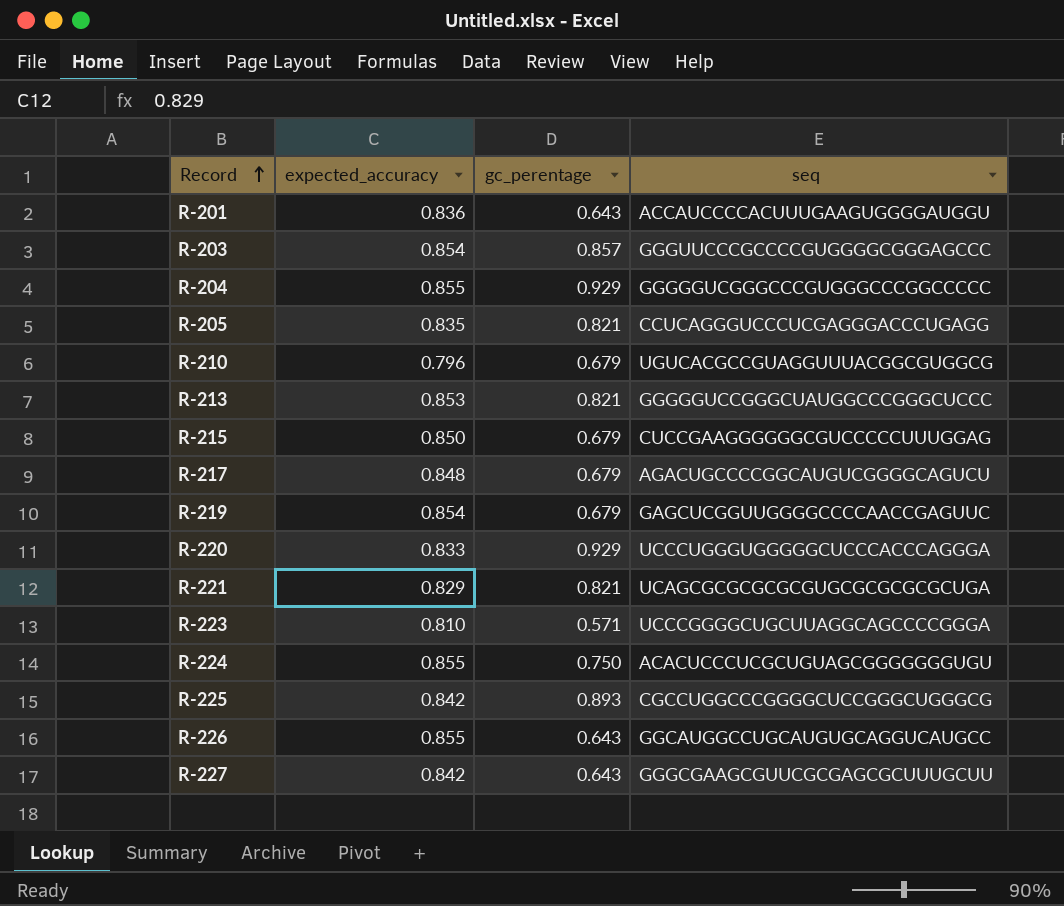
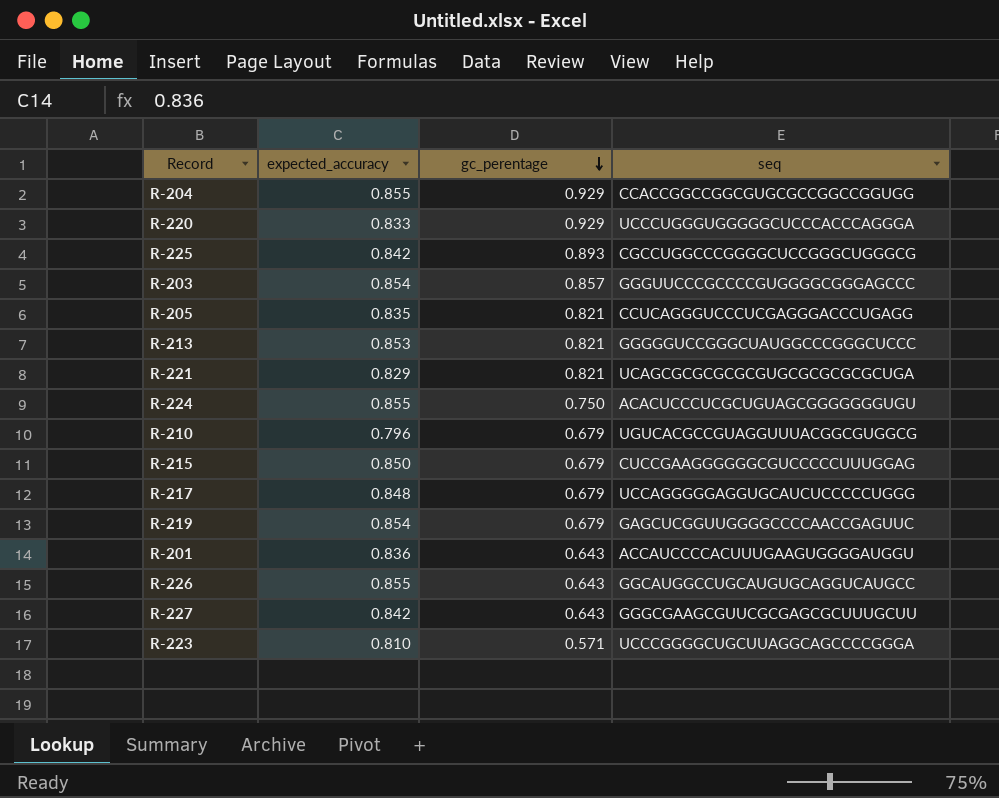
row order: Record ascending -> gc_perentage descending
R-204 | seq: GGGGGUCGGGCCCGUGGGCCCGGCCCCC -> CCACCGGCCGGCGUGCGCCGGCCGGUGG
R-217 | seq: AGACUGCCCCGGCAUGUCGGGGCAGUCU -> UCCAGGGGGAGGUGCAUCUCCCCCUGGG

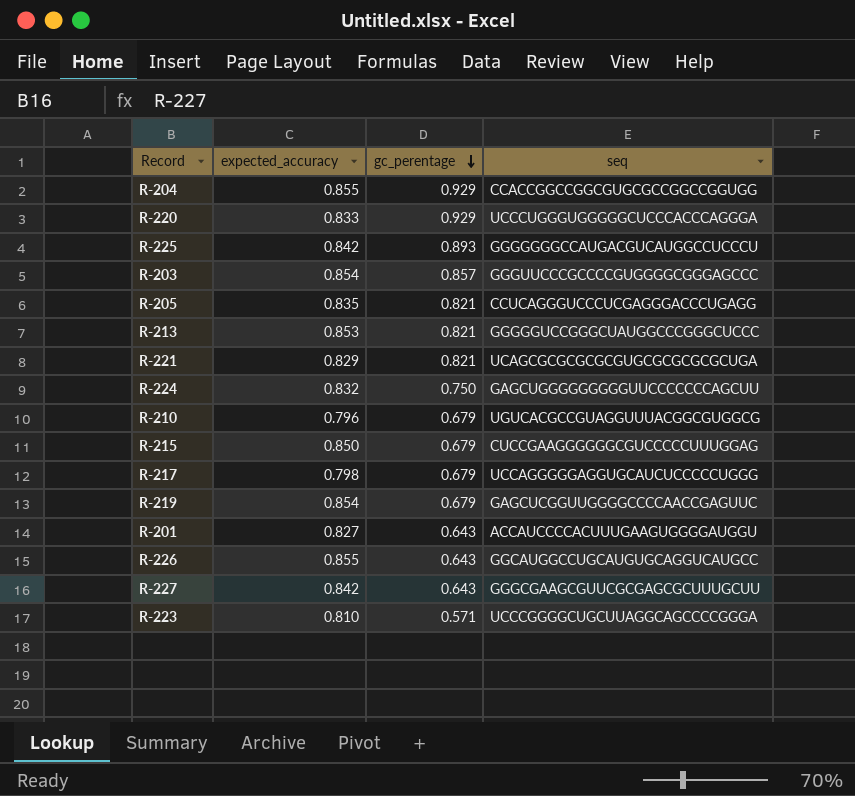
R-225 | seq: CGCCUGGCCCGGGGCUCCGGGCUGGGCG -> GGGGGGGCCAUGACGUCAUGGCCUCCCU
R-224 | expected_accuracy: 0.855 -> 0.832
R-224 | seq: ACACUCCCUCGCUGUAGCGGGGGGGUGU -> GAGCUGGGGGGGGGUUCCCCCCCAGCUU
R-217 | expected_accuracy: 0.848 -> 0.798
R-201 | expected_accuracy: 0.836 -> 0.827

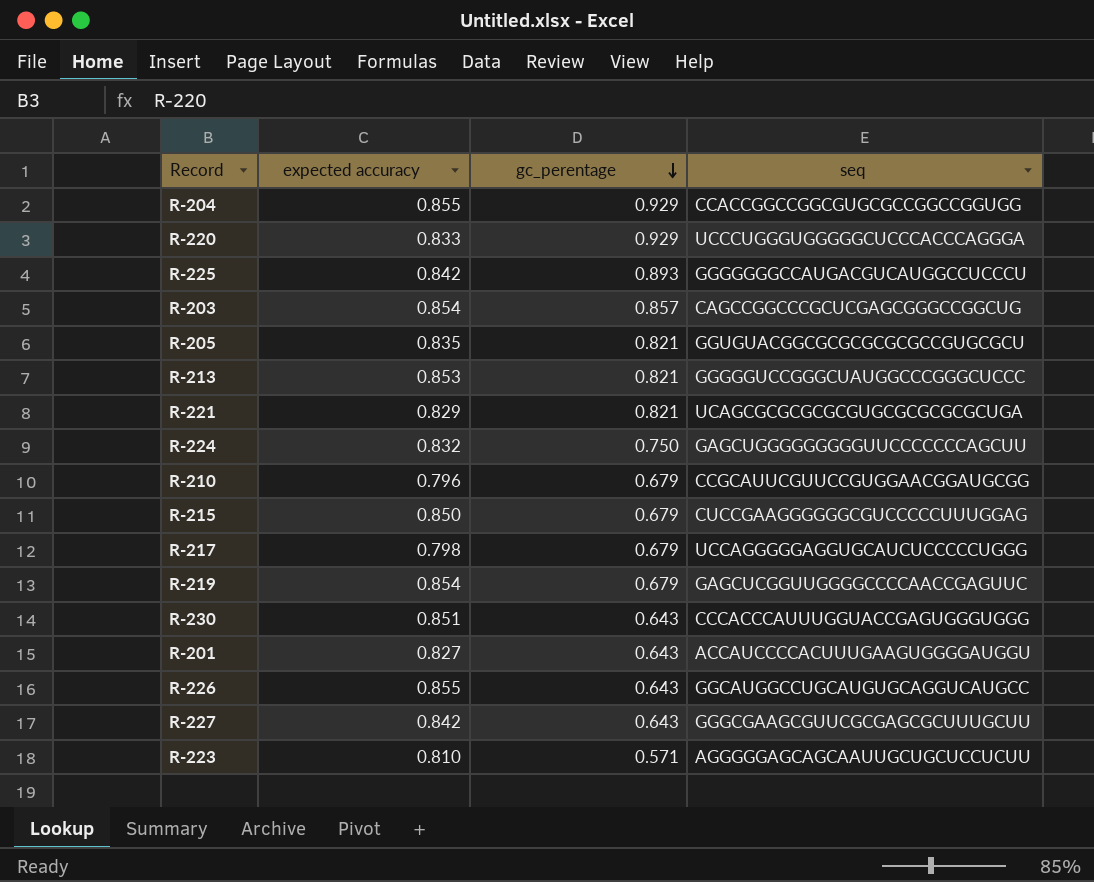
column name: expected_accuracy -> expected accuracy
R-203 | seq: GGGUUCCCGCCCCGUGGGGCGGGAGCCC -> CAGCCGGCCCGCUCGAGCGGGCCGGCUG
R-205 | seq: CCUCAGGGUCCCUCGAGGGACCCUGAGG -> GGUGUACGGCGCGCGCGCGCCGUGCGCU
R-210 | seq: UGUCACGCCGUAGGUUUACGGCGUGGCG -> CCGCAUUCGUUCCGUGGAACGGAUGCGG
row R-230: none -> 0.851 | 0.643 | CCCACCCAUUUGGUACCGAGUGGGUGGG
R-223 | seq: UCCCGGGGCUGCUUAGGCAGCCCCGGGA -> AGGGGGAGCAGCAAUUGCUGCUCCUCUU

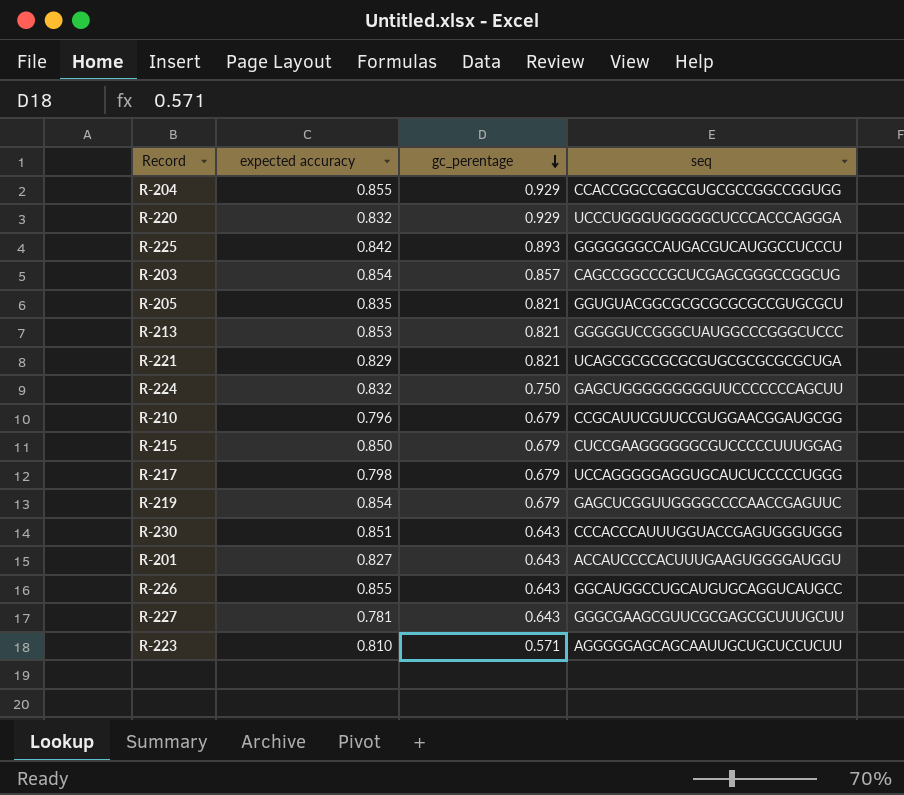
R-220 | expected accuracy: 0.833 -> 0.832
R-227 | expected accuracy: 0.842 -> 0.781

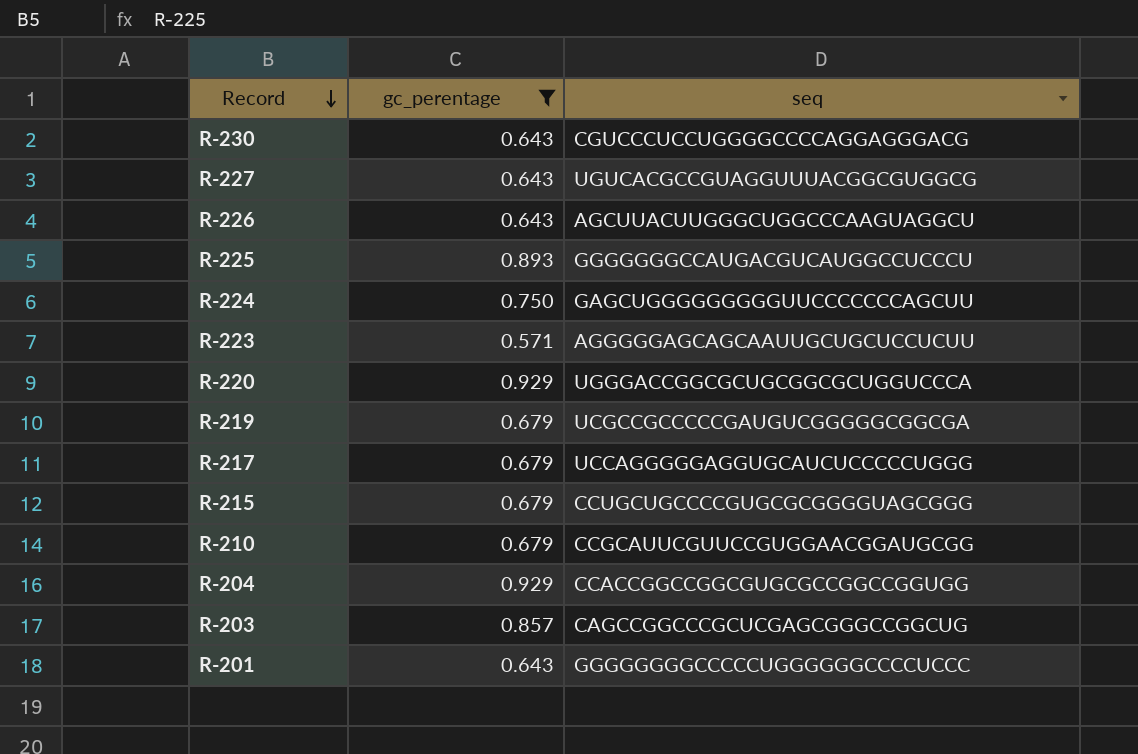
filter: none -> gc_perentage != 0.821
row order: gc_perentage descending -> Record descending
column expected accuracy | position: 2 -> none
R-230 | seq: CCCACCCAUUUGGUACCGAGUGGGUGGG -> CGUCCCUCCUGGGGCCCCAGGAGGGACG
R-227 | seq: GGGCGAAGCGUUCGCGAGCGCUUUGCUU -> UGUCACGCCGUAGGUUUACGGCGUGGCG
R-226 | seq: GGCAUGGCCUGCAUGUGCAGGUCAUGCC -> AGCUUACUUGGGCUGGCCCAAGUAGGCU
R-220 | seq: UCCCUGGGUGGGGGCUCCCACCCAGGGA -> UGGGACCGGCGCUGCGGCGCUGGUCCCA
R-219 | seq: GAGCUCGGUUGGGGCCCCAACCGAGUUC -> UCGCCGCCCCCGAUGUCGGGGGCGGCGA
R-215 | seq: CUCCGAAGGGGGGCGUCCCCCUUUGGAG -> CCUGCUGCCCCGUGCGCGGGGUAGCGGG
R-201 | seq: ACCAUCCCCACUUUGAAGUGGGGAUGGU -> GGGGGGGGCCCCCUGGGGGGCCCCUCCC

